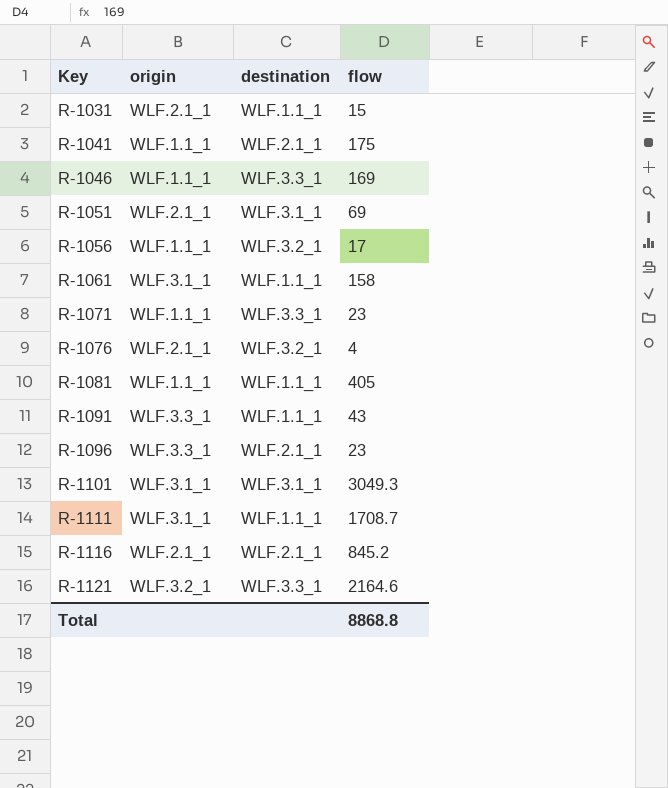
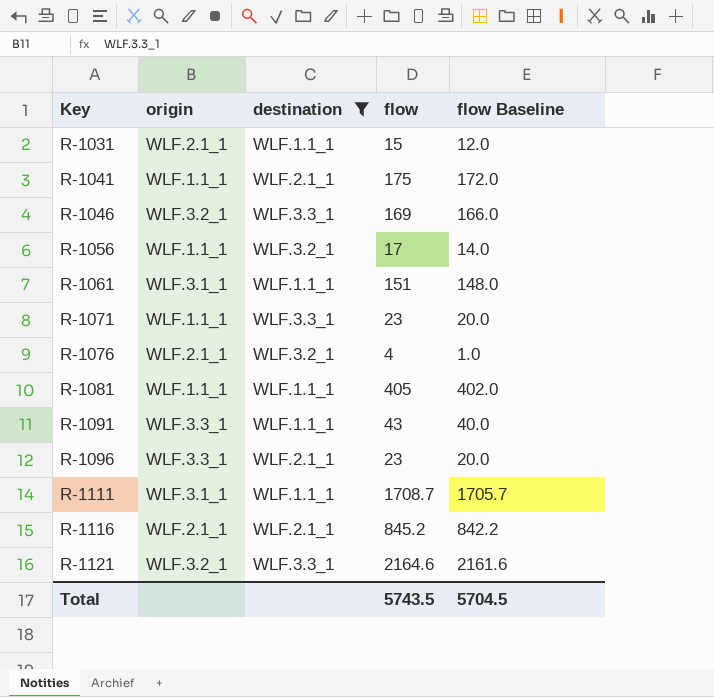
filter: none -> destination != WLF.3.1_1
column flow Baseline | formula: none -> [flow] - 3
R-1046 | origin: WLF.1.1_1 -> WLF.3.2_1
R-1061 | flow: 158 -> 151
Total | flow: 8868.8 -> 5743.5

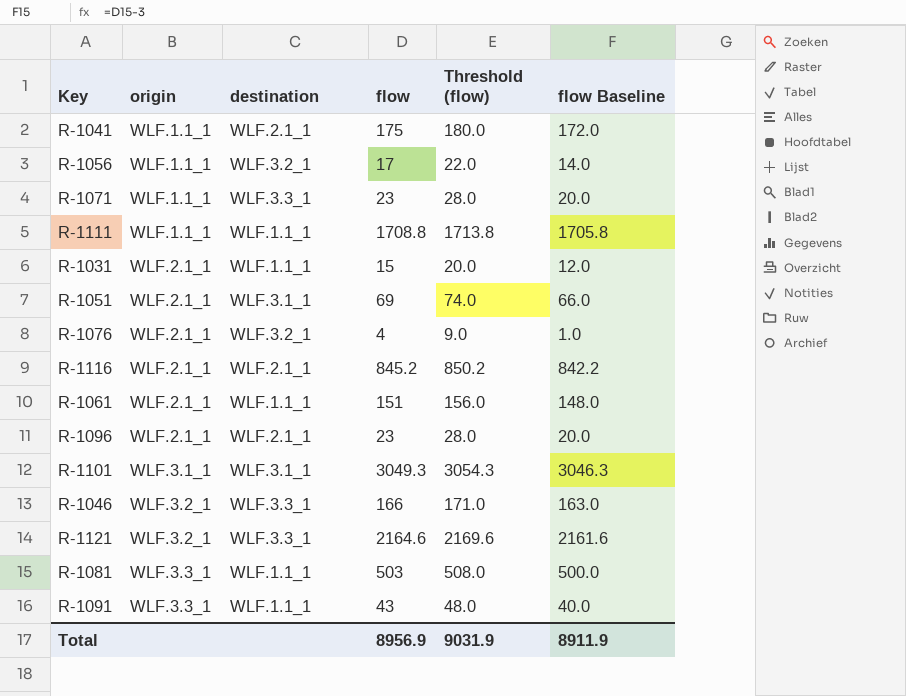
filter: destination != WLF.3.1_1 -> none
row order: Key ascending -> origin ascending
column Threshold (flow) | formula: none -> [flow] + 5
R-1111 | origin: WLF.3.1_1 -> WLF.1.1_1
R-1111 | flow: 1708.7 -> 1708.8
R-1111 | flow Baseline: 1705.7 -> 1705.8
R-1061 | origin: WLF.3.1_1 -> WLF.2.1_1
R-1096 | origin: WLF.3.3_1 -> WLF.2.1_1
R-1046 | flow: 169 -> 166
R-1046 | flow Baseline: 166.0 -> 163.0
R-1081 | origin: WLF.1.1_1 -> WLF.3.3_1
R-1081 | flow: 405 -> 503
R-1081 | flow Baseline: 402.0 -> 500.0
Total | flow: 5743.5 -> 8956.9
Total | flow Baseline: 5704.5 -> 8911.9

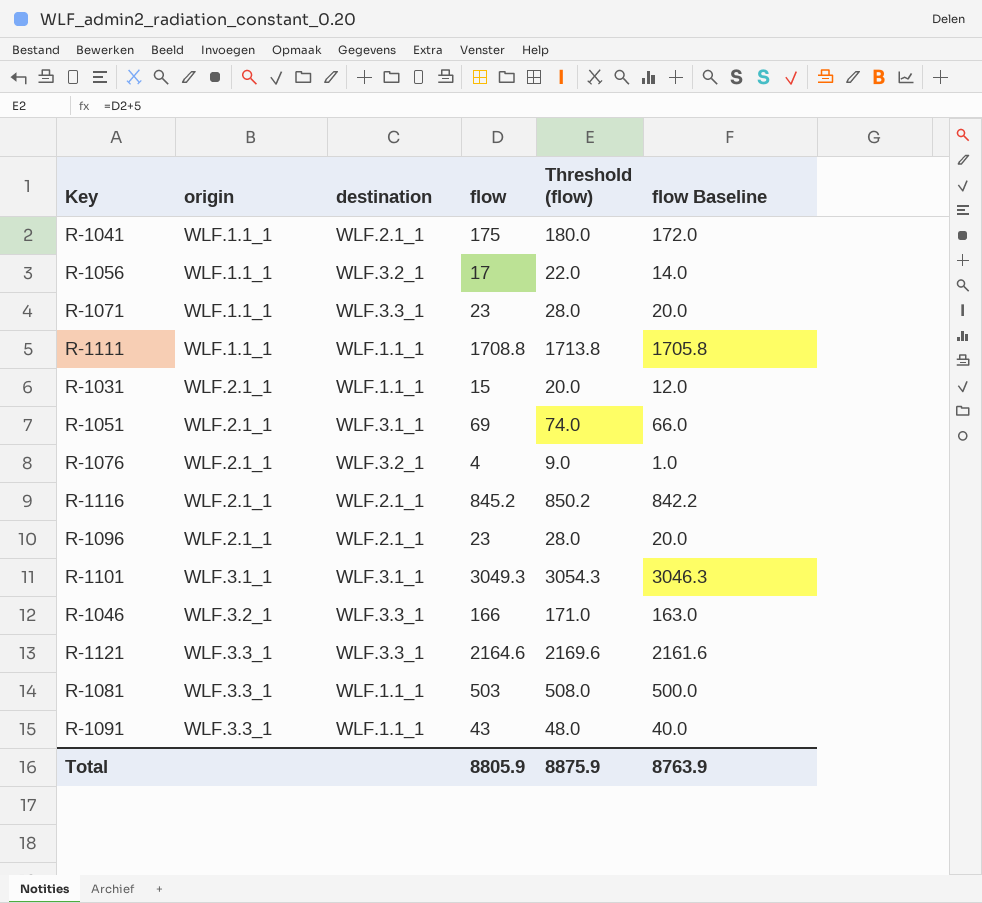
row R-1061: WLF.2.1_1 | WLF.1.1_1 | 151 | 156.0 | 148.0 -> none
R-1121 | origin: WLF.3.2_1 -> WLF.3.3_1
Total | flow: 8956.9 -> 8805.9
Total | Threshold (flow): 9031.9 -> 8875.9
Total | flow Baseline: 8911.9 -> 8763.9

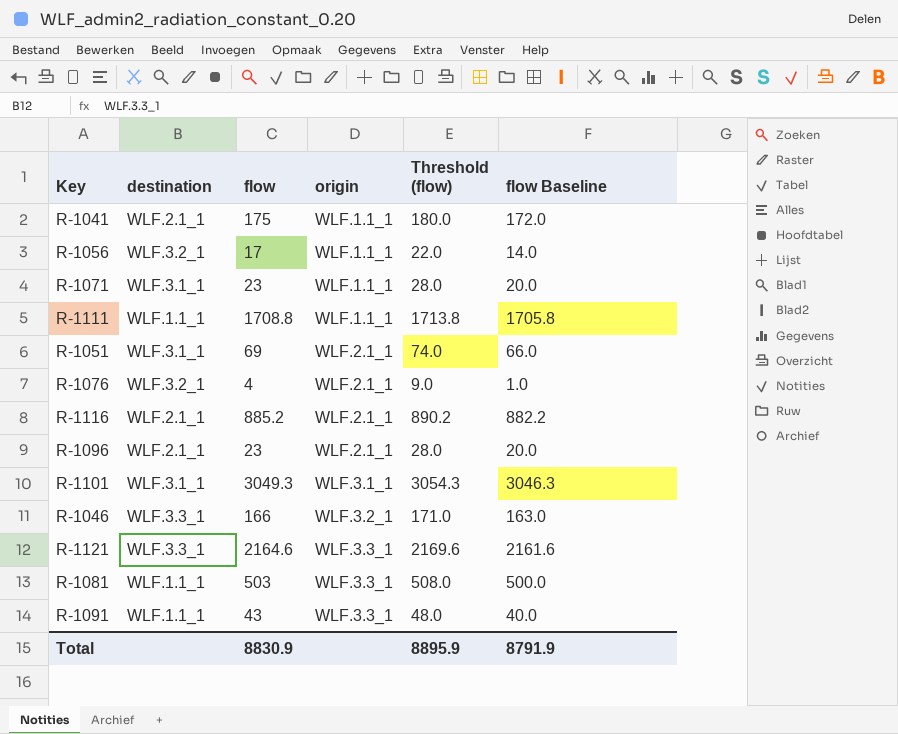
column origin | position: 2 -> 4
row R-1031: WLF.2.1_1 | WLF.1.1_1 | 15 | 20.0 | 12.0 -> none
R-1071 | destination: WLF.3.3_1 -> WLF.3.1_1
R-1116 | flow: 845.2 -> 885.2
R-1116 | Threshold (flow): 850.2 -> 890.2
R-1116 | flow Baseline: 842.2 -> 882.2
Total | flow: 8805.9 -> 8830.9
Total | Threshold (flow): 8875.9 -> 8895.9
Total | flow Baseline: 8763.9 -> 8791.9

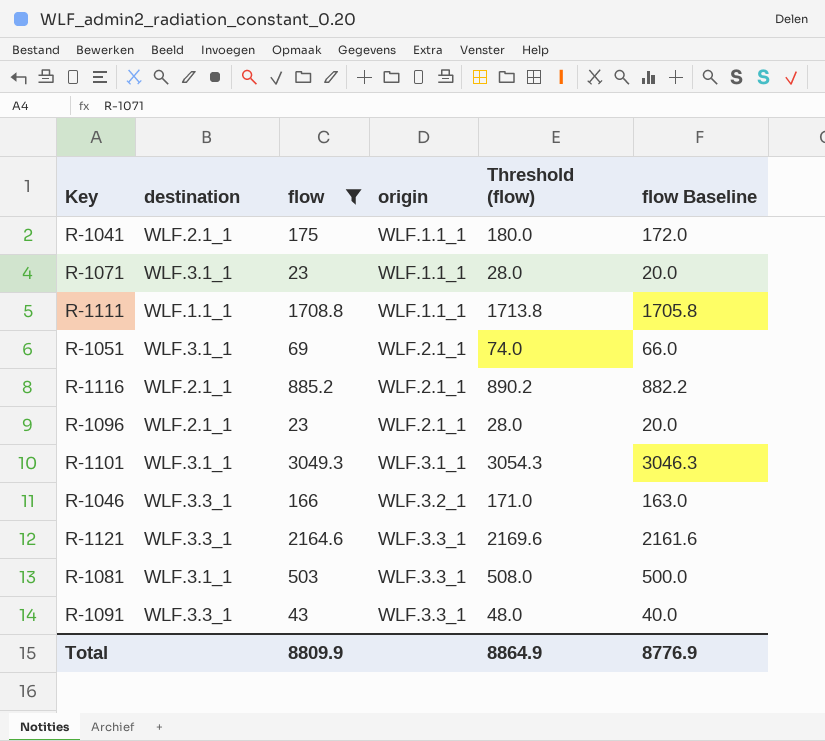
filter: none -> flow >= 23
R-1081 | destination: WLF.1.1_1 -> WLF.3.1_1
R-1091 | destination: WLF.1.1_1 -> WLF.3.3_1
Total | flow: 8830.9 -> 8809.9
Total | Threshold (flow): 8895.9 -> 8864.9
Total | flow Baseline: 8791.9 -> 8776.9

